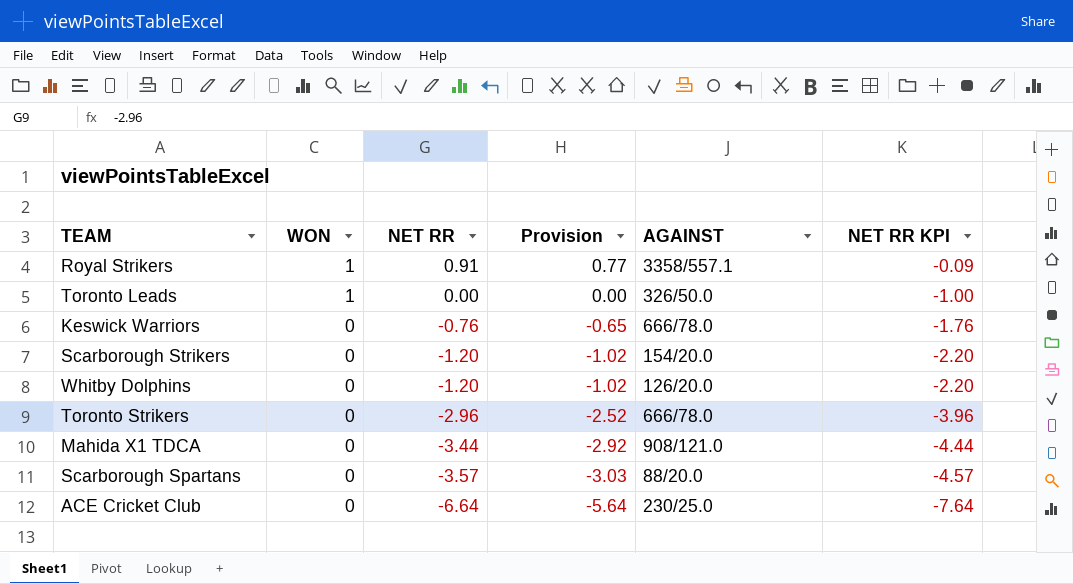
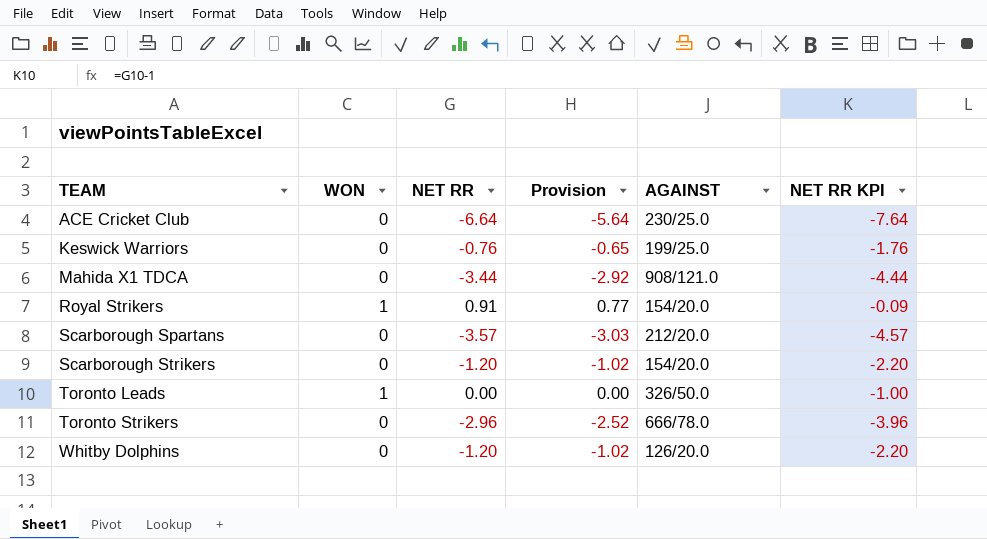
row order: WON descending -> TEAM ascending
Keswick Warriors | AGAINST: 666/78.0 -> 199/25.0
Royal Strikers | AGAINST: 3358/557.1 -> 154/20.0
Scarborough Spartans | AGAINST: 88/20.0 -> 212/20.0

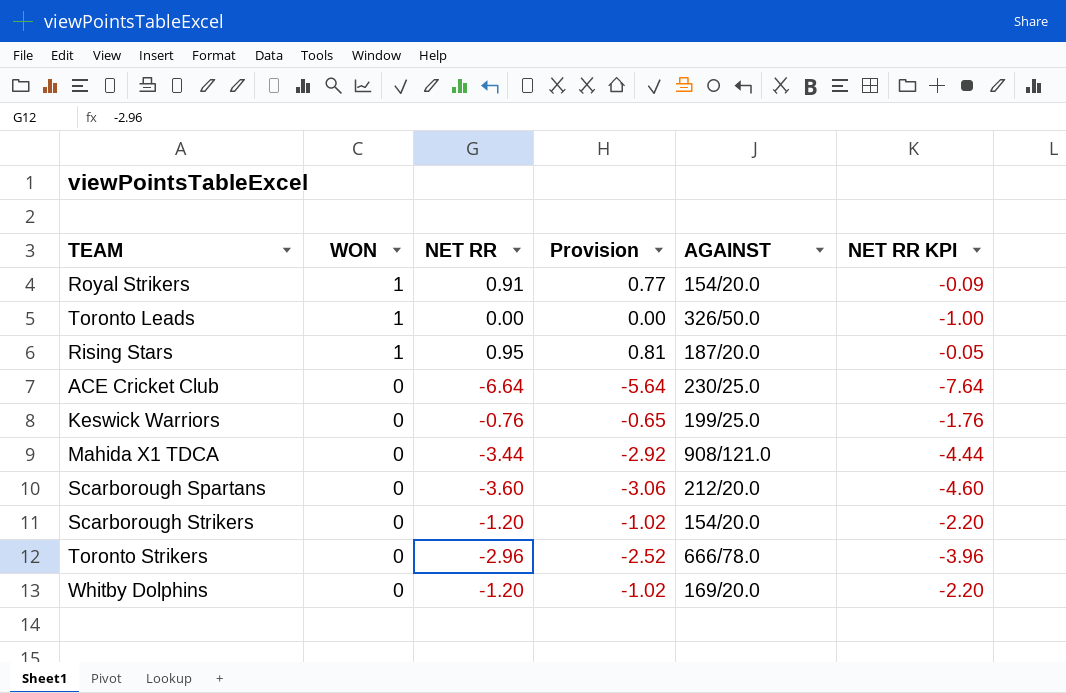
row order: TEAM ascending -> WON descending
row Rising Stars: none -> 1 | 0.95 | 0.81 | 187/20.0 | -0.05
Scarborough Spartans | NET RR: -3.57 -> -3.60
Scarborough Spartans | Provision: -3.03 -> -3.06
Scarborough Spartans | NET RR KPI: -4.57 -> -4.60
Whitby Dolphins | AGAINST: 126/20.0 -> 169/20.0

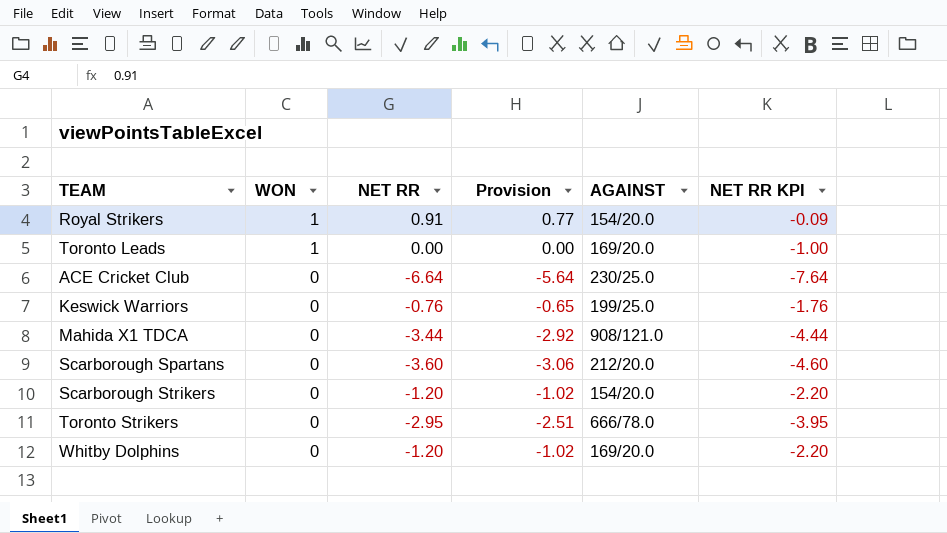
row Rising Stars: 1 | 0.95 | 0.81 | 187/20.0 | -0.05 -> none
Toronto Leads | AGAINST: 326/50.0 -> 169/20.0
Toronto Strikers | NET RR: -2.96 -> -2.95
Toronto Strikers | Provision: -2.52 -> -2.51
Toronto Strikers | NET RR KPI: -3.96 -> -3.95

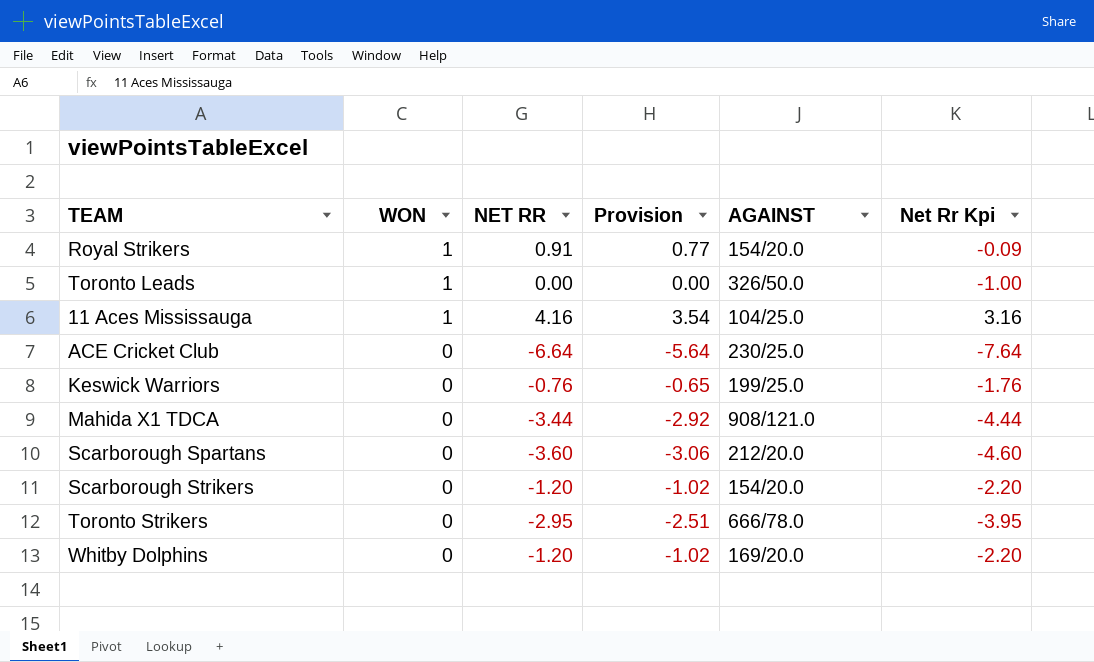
column name: NET RR KPI -> Net Rr Kpi
Toronto Leads | AGAINST: 169/20.0 -> 326/50.0
row 11 Aces Mississauga: none -> 1 | 4.16 | 3.54 | 104/25.0 | 3.16

